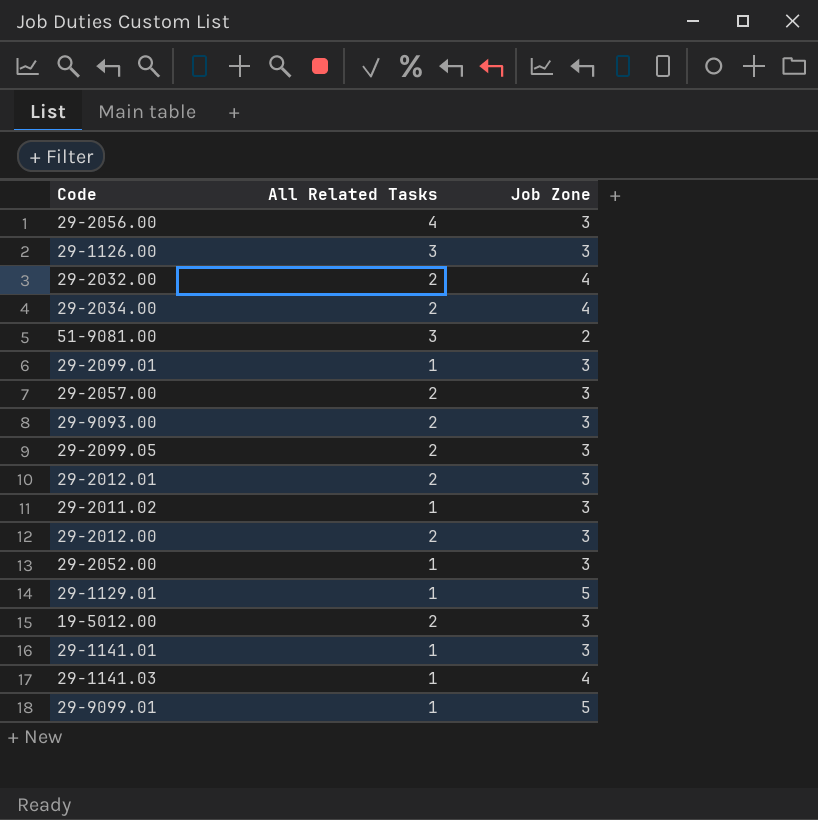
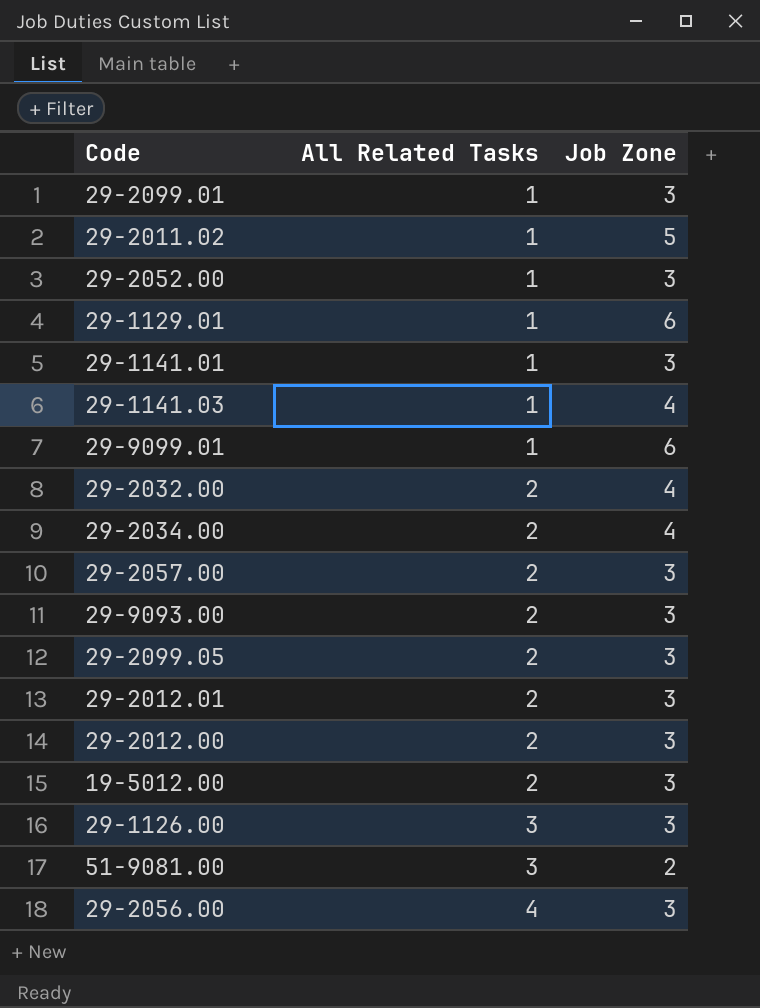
row order: none -> All Related Tasks ascending
29-2011.02 | Job Zone: 3 -> 5
29-1129.01 | Job Zone: 5 -> 6
29-9099.01 | Job Zone: 5 -> 6

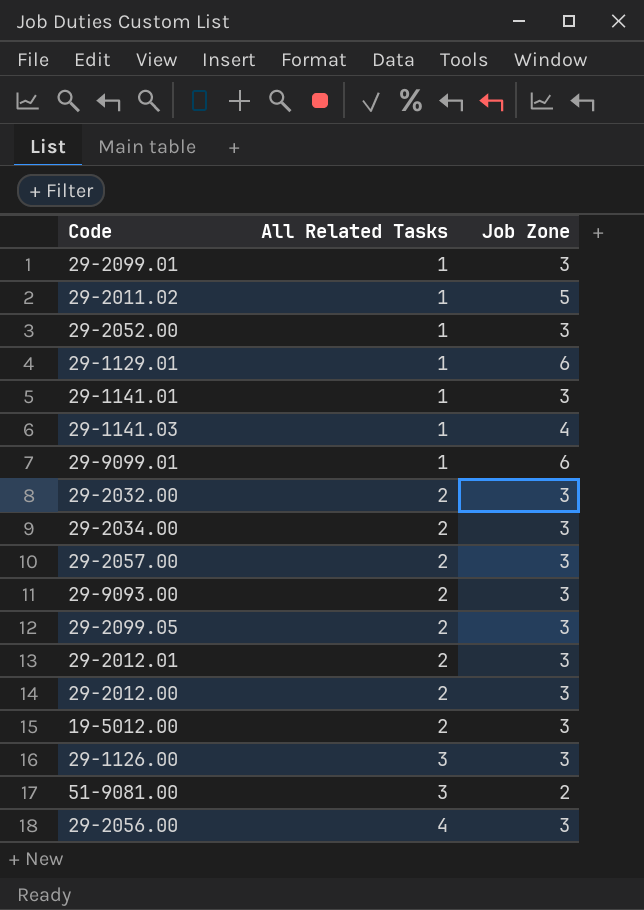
29-2032.00 | Job Zone: 4 -> 3
29-2034.00 | Job Zone: 4 -> 3

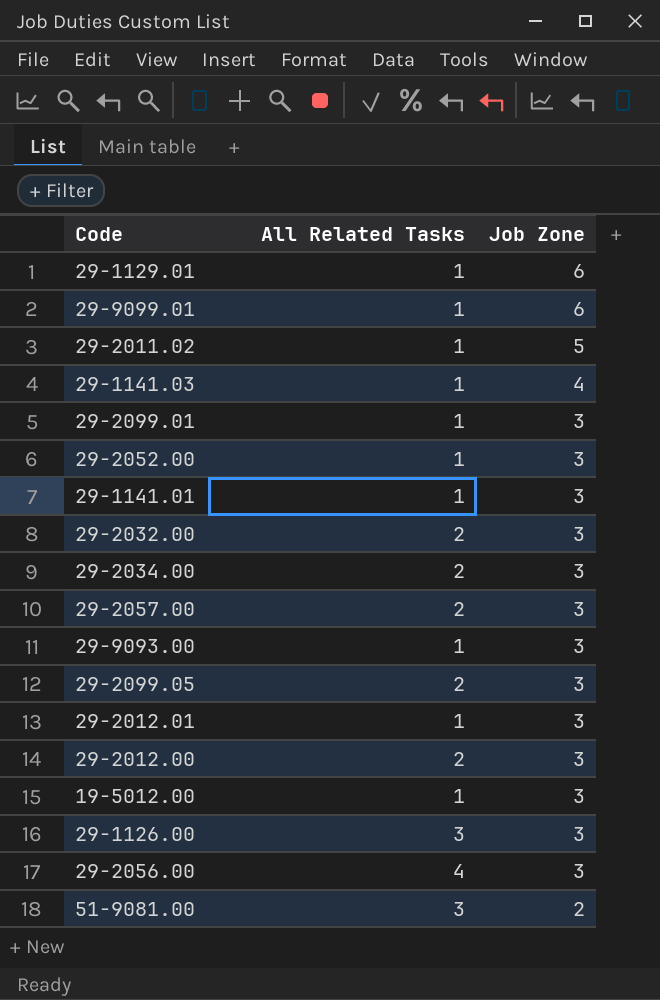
row order: All Related Tasks ascending -> Job Zone descending
29-9093.00 | All Related Tasks: 2 -> 1
29-2012.01 | All Related Tasks: 2 -> 1
19-5012.00 | All Related Tasks: 2 -> 1

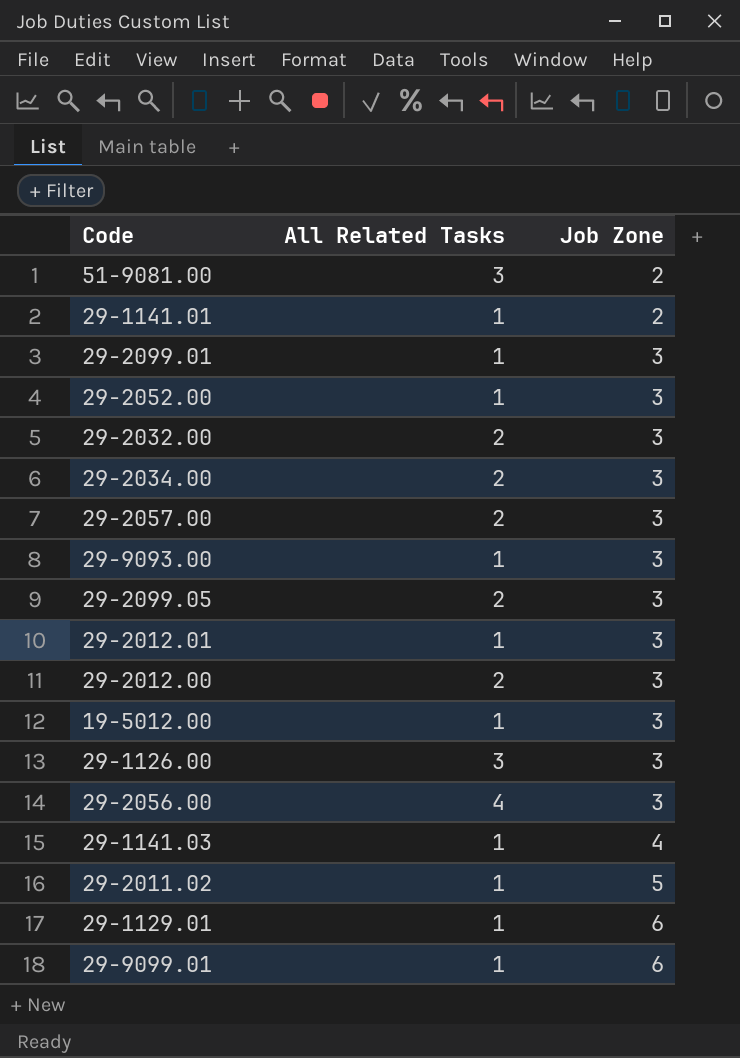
row order: Job Zone descending -> Job Zone ascending
29-1141.01 | Job Zone: 3 -> 2

